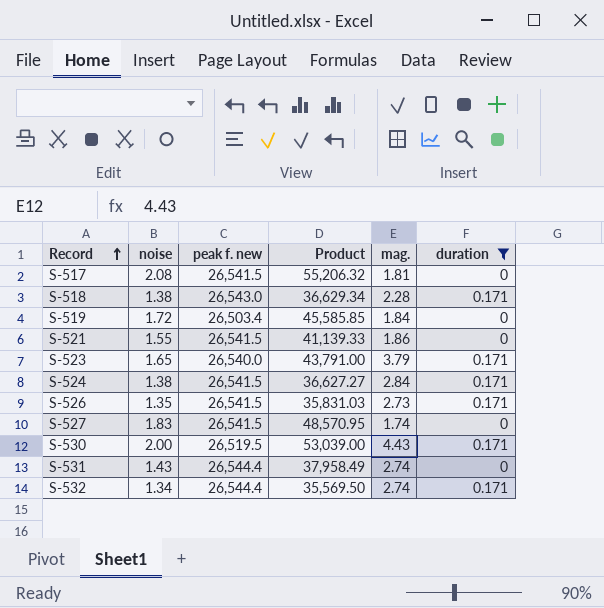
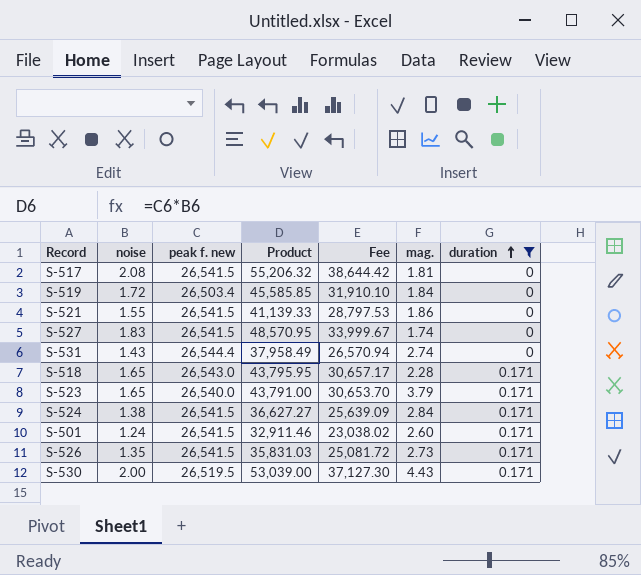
row order: Record ascending -> duration ascending
column Fee | formula: none -> [Product] * 0.7
row S-532: 1.34 | 26,544.4 | 35,569.50 | 2.74 | 0.171 -> none
S-518 | noise: 1.38 -> 1.65
S-518 | Product: 36,629.34 -> 43,795.95
row S-501: none -> 1.24 | 26,541.5 | 32,911.46 | 23,038.02 | 2.60 | 0.171

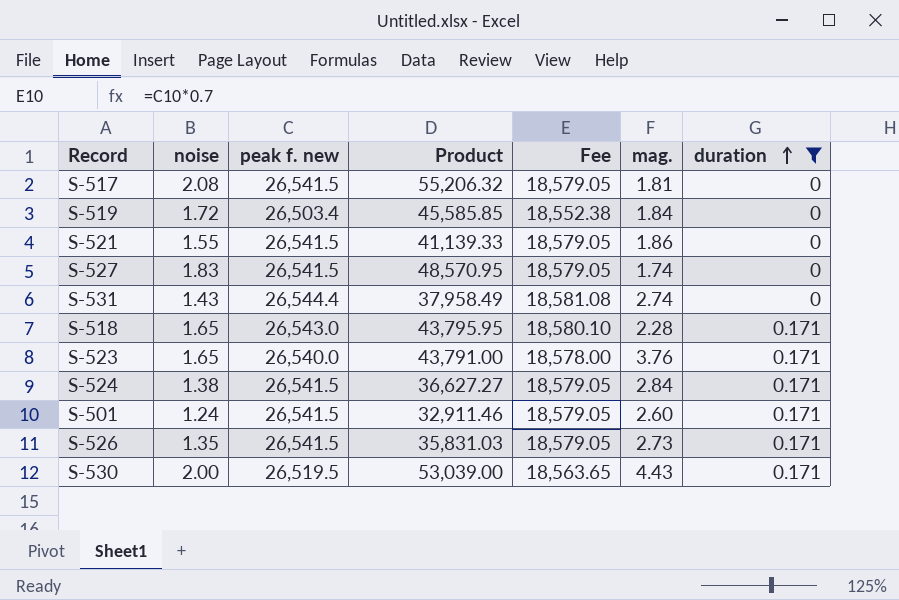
column Fee | formula: [Product] * 0.7 -> [peak f. new] * 0.7
S-523 | mag.: 3.79 -> 3.76

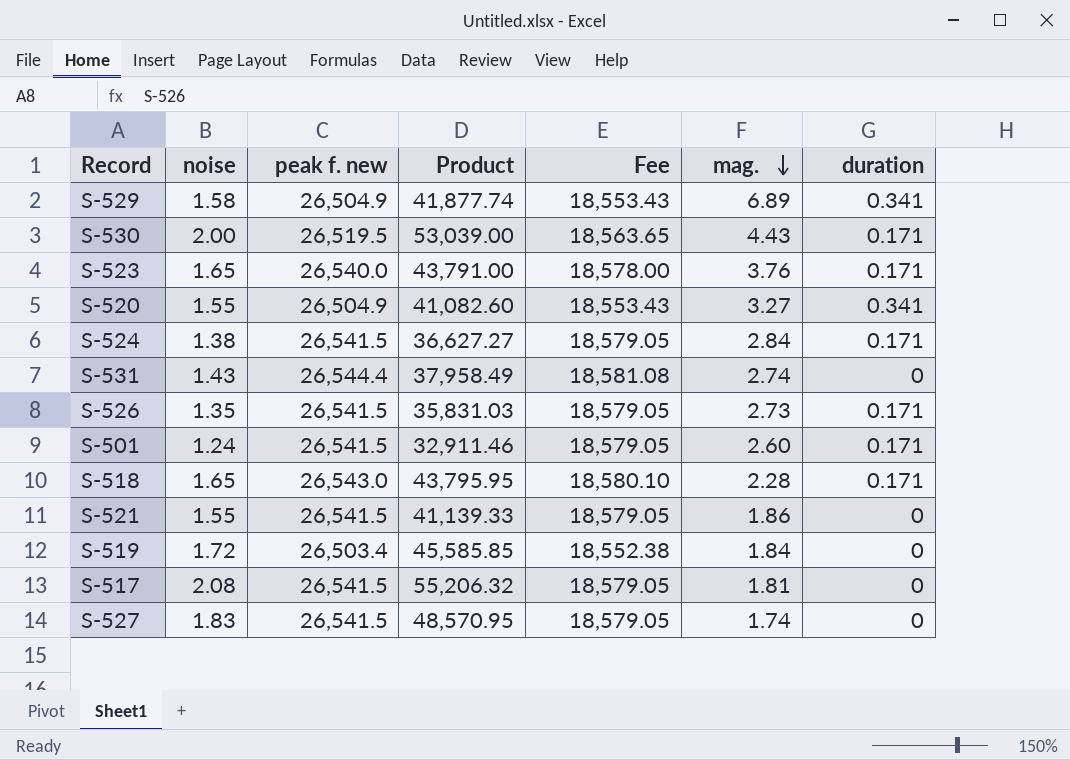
filter: duration != 0.341 -> none
row order: duration ascending -> mag. descending

